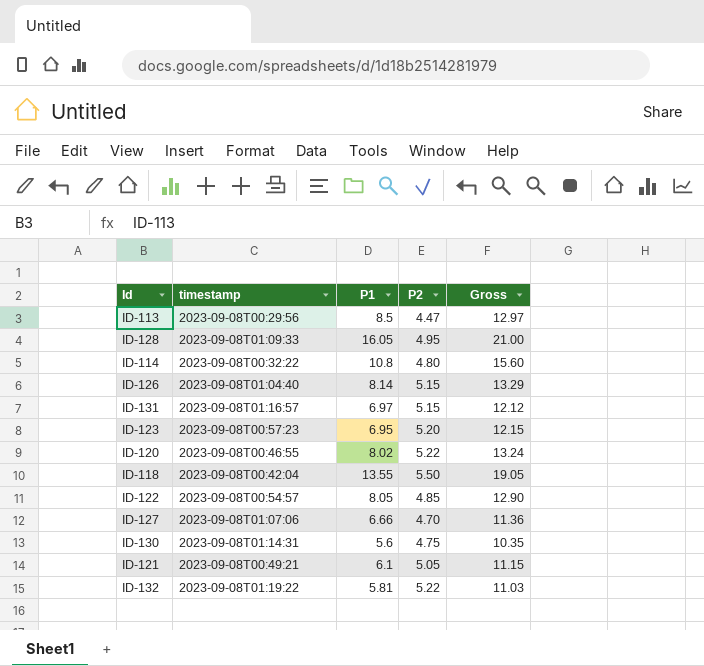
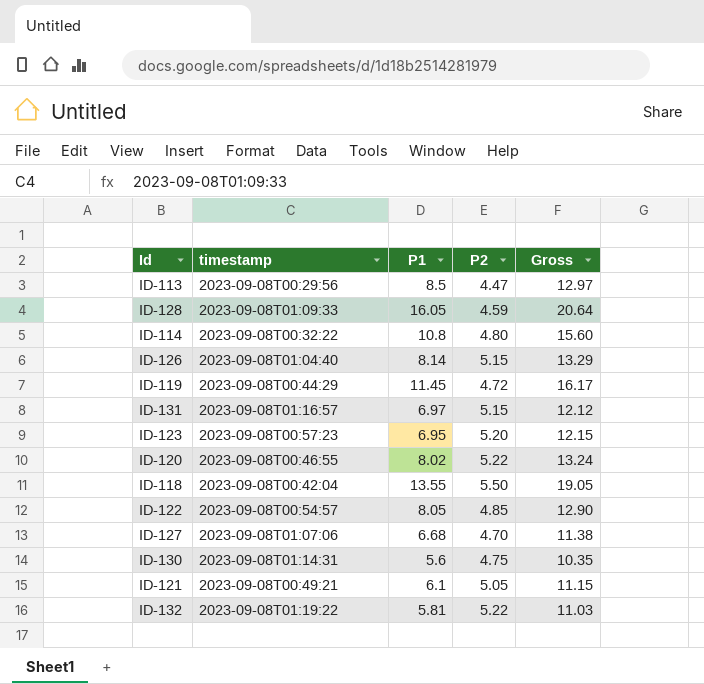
ID-128 | P2: 4.95 -> 4.59
ID-128 | Gross: 21.00 -> 20.64
row ID-119: none -> 2023-09-08T00:44:29 | 11.45 | 4.72 | 16.17
ID-127 | P1: 6.66 -> 6.68
ID-127 | Gross: 11.36 -> 11.38

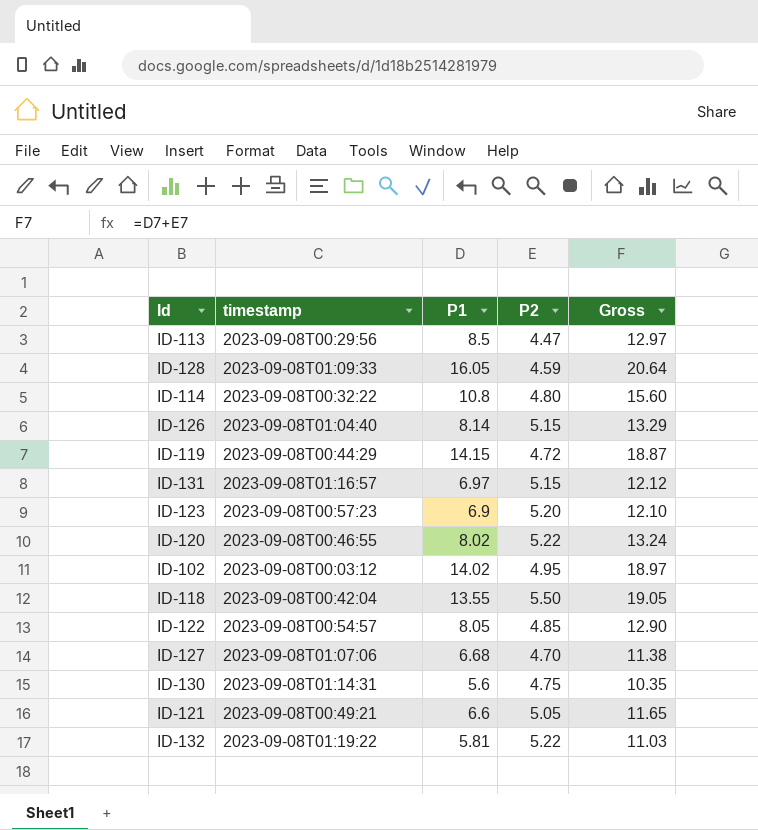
ID-119 | P1: 11.45 -> 14.15
ID-119 | Gross: 16.17 -> 18.87
ID-123 | P1: 6.95 -> 6.9
ID-123 | Gross: 12.15 -> 12.10
row ID-102: none -> 2023-09-08T00:03:12 | 14.02 | 4.95 | 18.97
ID-121 | P1: 6.1 -> 6.6
ID-121 | Gross: 11.15 -> 11.65

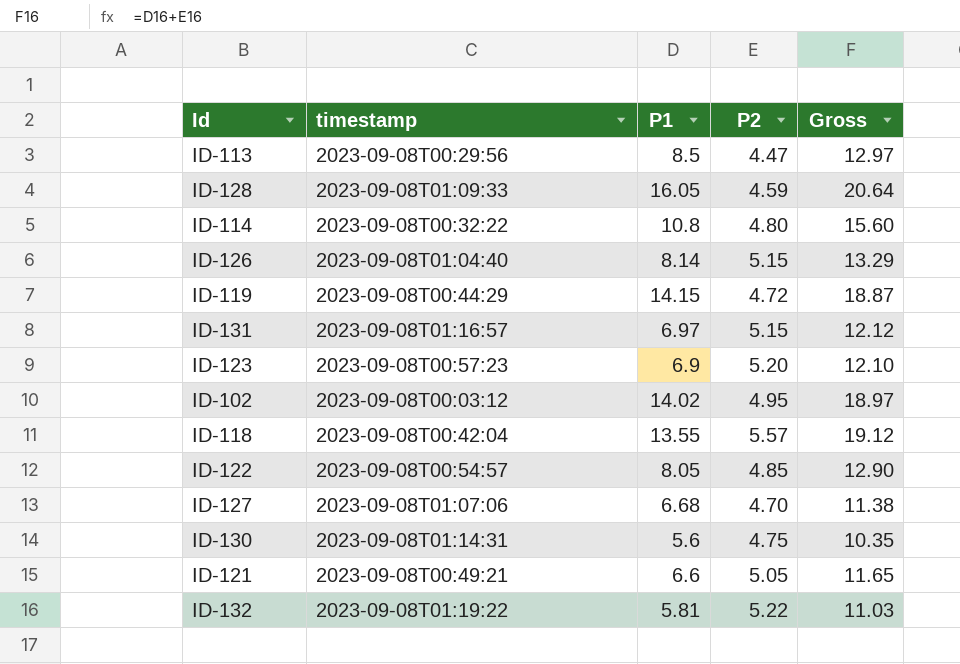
row ID-120: 2023-09-08T00:46:55 | 8.02 | 5.22 | 13.24 -> none
ID-118 | P2: 5.50 -> 5.57
ID-118 | Gross: 19.05 -> 19.12

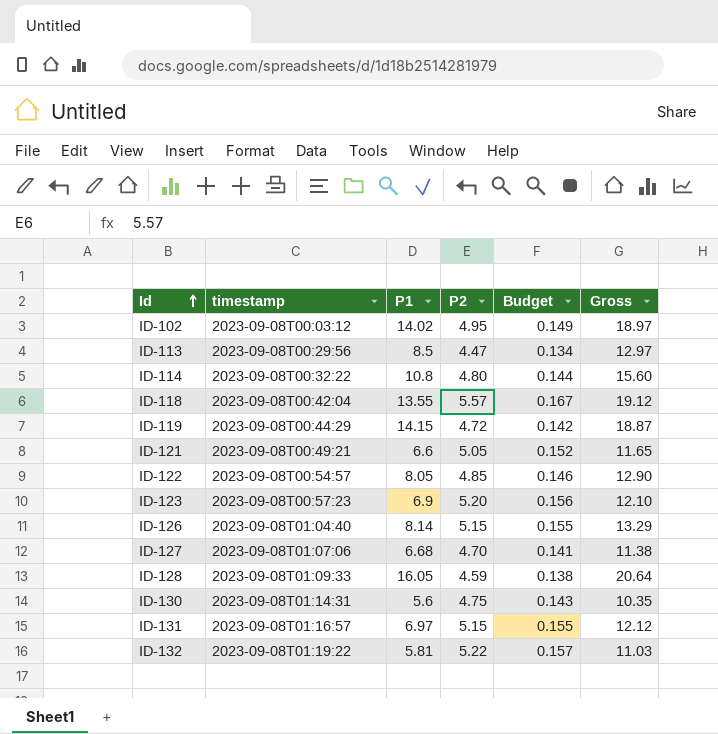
row order: none -> Id ascending
column Budget | formula: none -> [P2] * 0.03

